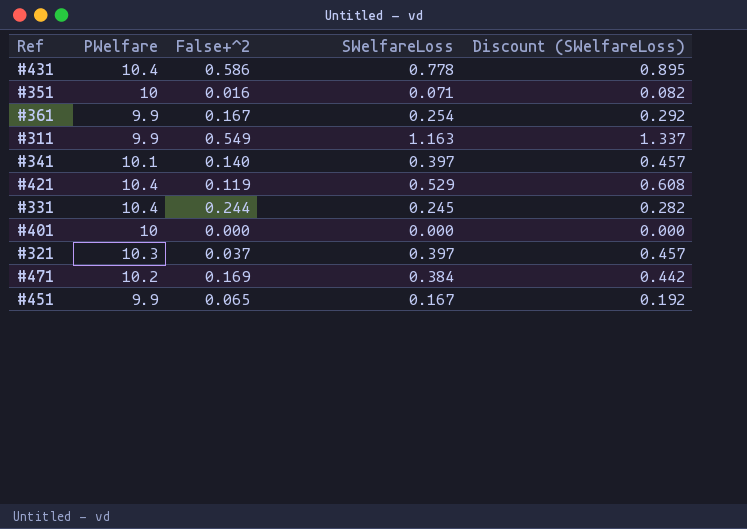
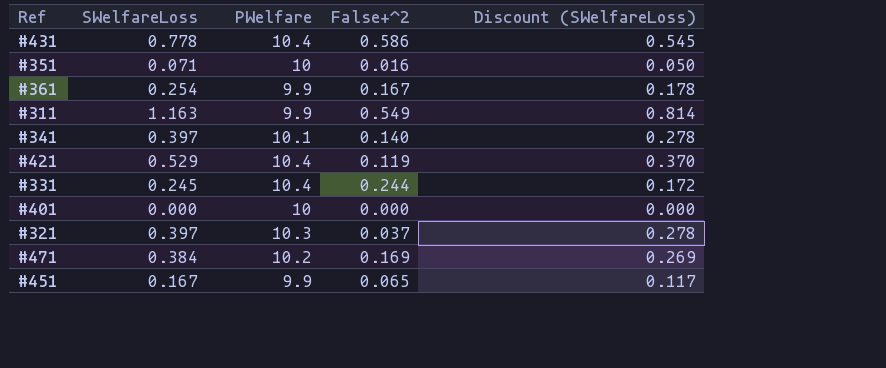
column SWelfareLoss | position: 4 -> 2
column Discount (SWelfareLoss) | formula: [SWelfareLoss] * 1.15 -> [SWelfareLoss] * 0.7

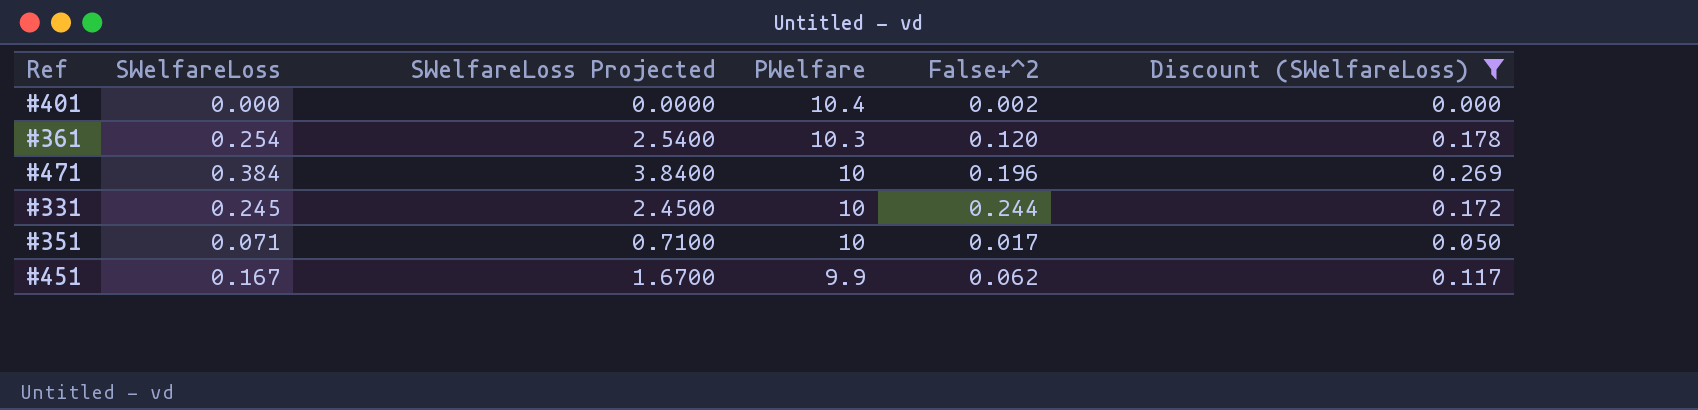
filter: none -> Discount (SWelfareLoss) <= 0.269
row order: none -> PWelfare descending
column SWelfareLoss Projected | formula: none -> [SWelfareLoss] * 10
#401 | PWelfare: 10 -> 10.4
#401 | False+^2: 0.000 -> 0.002
#361 | PWelfare: 9.9 -> 10.3
#361 | False+^2: 0.167 -> 0.120
#471 | PWelfare: 10.2 -> 10
#471 | False+^2: 0.169 -> 0.196
#331 | PWelfare: 10.4 -> 10
#351 | False+^2: 0.016 -> 0.017
#451 | False+^2: 0.065 -> 0.062

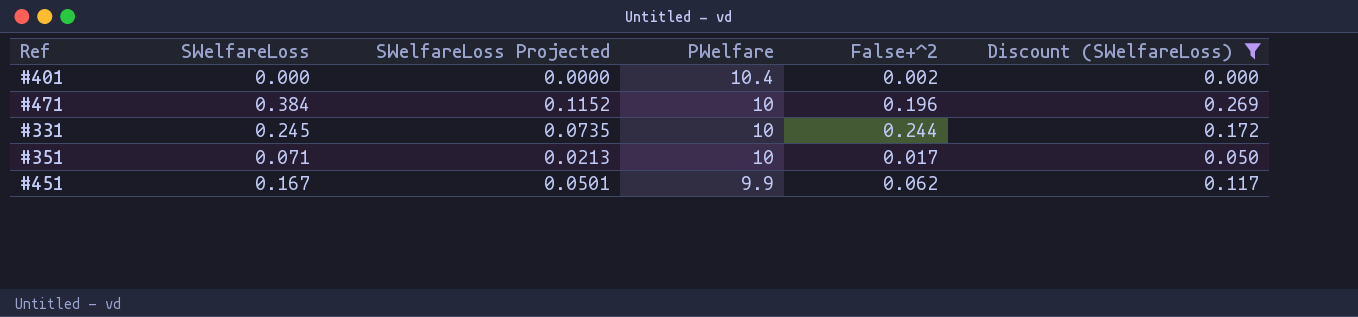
column SWelfareLoss Projected | formula: [SWelfareLoss] * 10 -> [SWelfareLoss] * 0.3
row #361: 0.254 | 2.5400 | 10.3 | 0.120 | 0.178 -> none

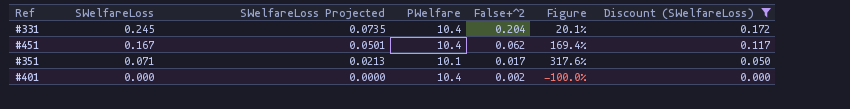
row order: PWelfare descending -> SWelfareLoss descending
column Figure | formula: none -> ([SWelfareLoss] - [False+^2]) / [False+^2]
row #471: 0.384 | 0.1152 | 10 | 0.196 | 0.269 -> none
#331 | PWelfare: 10 -> 10.4
#331 | False+^2: 0.244 -> 0.204
#451 | PWelfare: 9.9 -> 10.4
#351 | PWelfare: 10 -> 10.1

